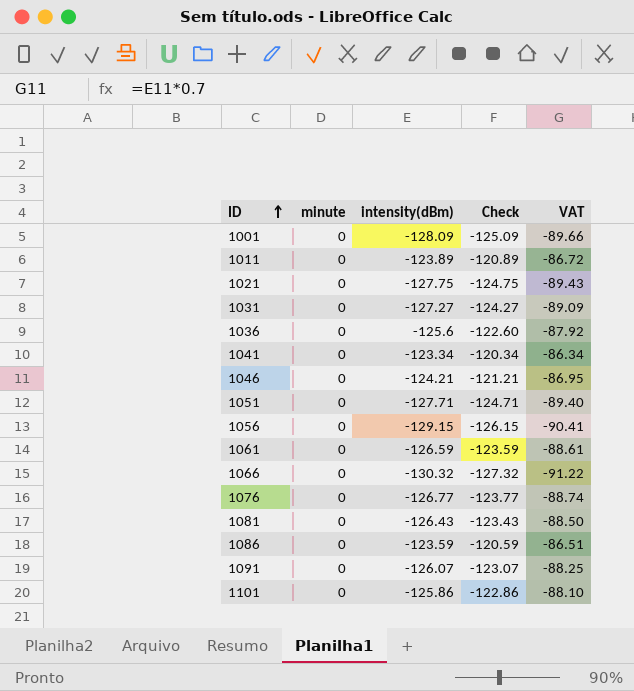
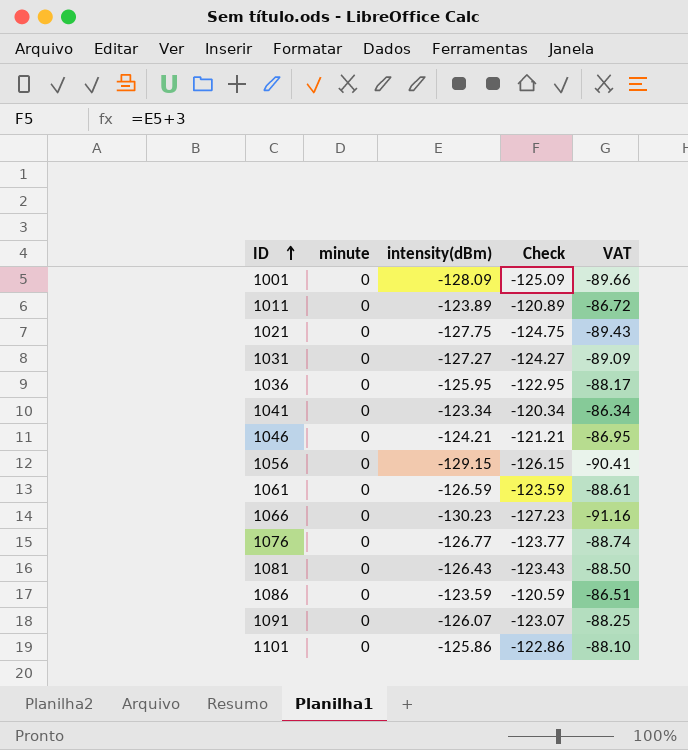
row 1051: 0 | -127.71 | -124.71 | -89.40 -> none
1036 | intensity(dBm): -125.6 -> -125.95
1036 | Check: -122.60 -> -122.95
1036 | VAT: -87.92 -> -88.17
1066 | intensity(dBm): -130.32 -> -130.23
1066 | Check: -127.32 -> -127.23
1066 | VAT: -91.22 -> -91.16

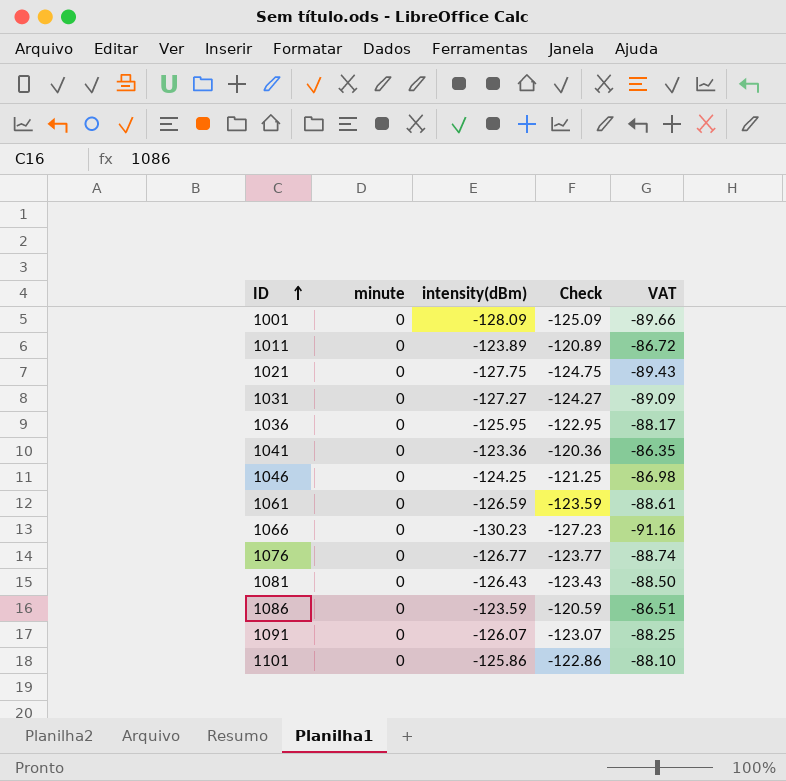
row 1056: 0 | -129.15 | -126.15 | -90.41 -> none
1041 | intensity(dBm): -123.34 -> -123.36
1041 | Check: -120.34 -> -120.36
1041 | VAT: -86.34 -> -86.35
1046 | intensity(dBm): -124.21 -> -124.25
1046 | Check: -121.21 -> -121.25
1046 | VAT: -86.95 -> -86.98

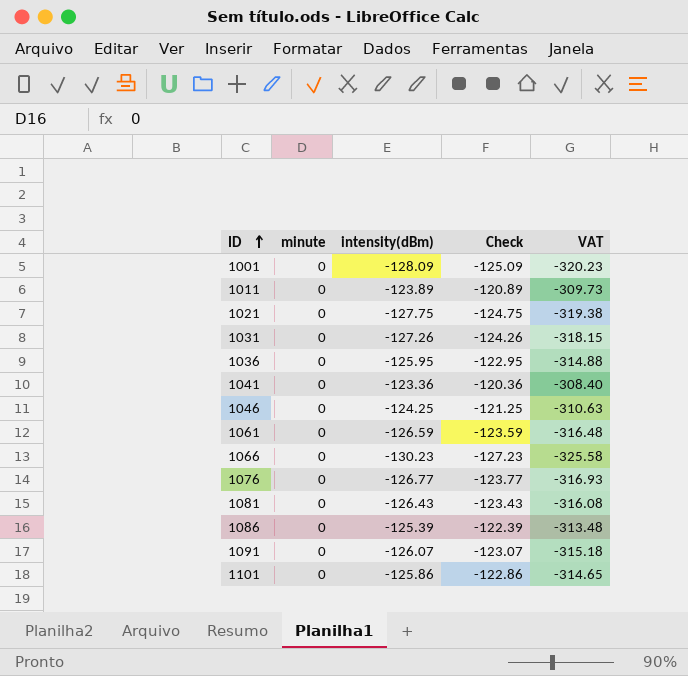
column VAT | formula: [intensity(dBm)] * 0.7 -> [intensity(dBm)] * 2.5
1031 | intensity(dBm): -127.27 -> -127.26
1031 | Check: -124.27 -> -124.26
1086 | intensity(dBm): -123.59 -> -125.39
1086 | Check: -120.59 -> -122.39

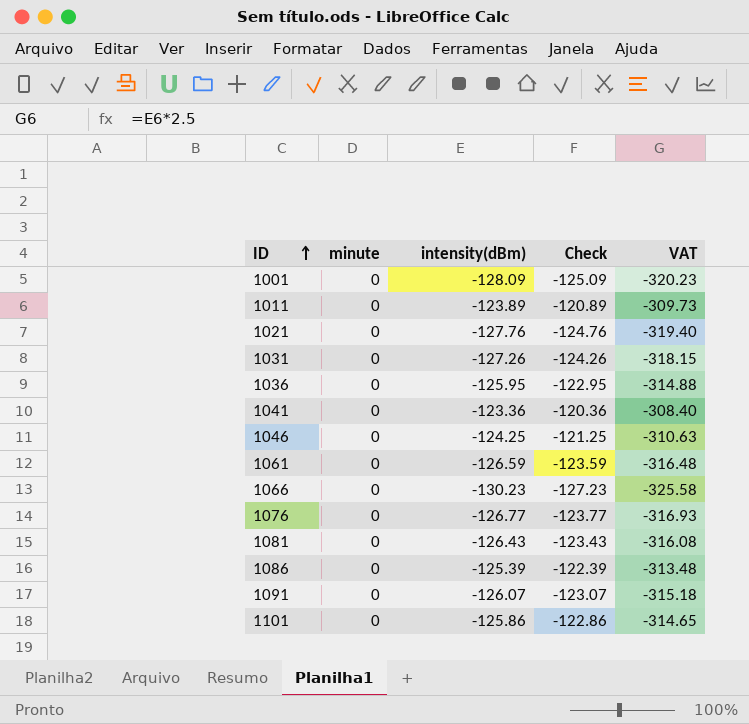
1021 | intensity(dBm): -127.75 -> -127.76
1021 | Check: -124.75 -> -124.76
1021 | VAT: -319.38 -> -319.40

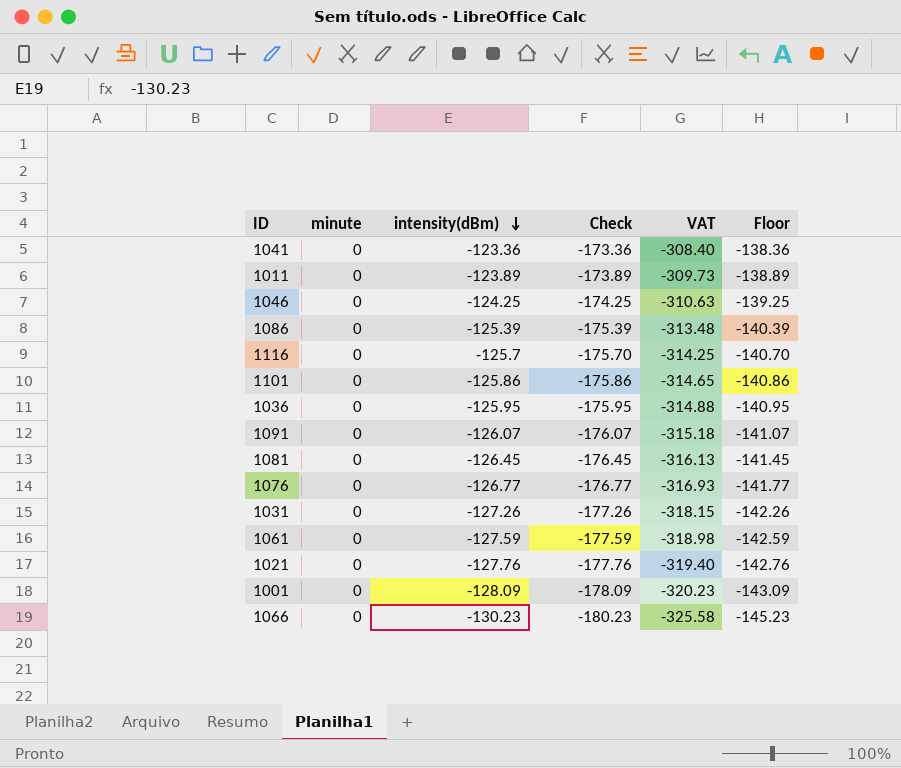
row order: ID ascending -> intensity(dBm) descending
column Check | formula: [intensity(dBm)] + 3 -> [intensity(dBm)] - 50
column Floor | formula: none -> [intensity(dBm)] - 15
row 1116: none -> 0 | -125.7 | -175.70 | -314.25 | -140.70
1081 | intensity(dBm): -126.43 -> -126.45
1081 | VAT: -316.08 -> -316.13
1061 | intensity(dBm): -126.59 -> -127.59
1061 | VAT: -316.48 -> -318.98

